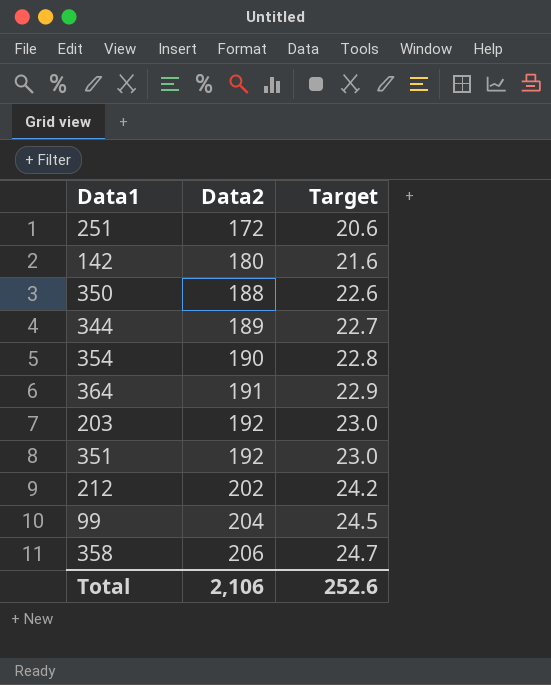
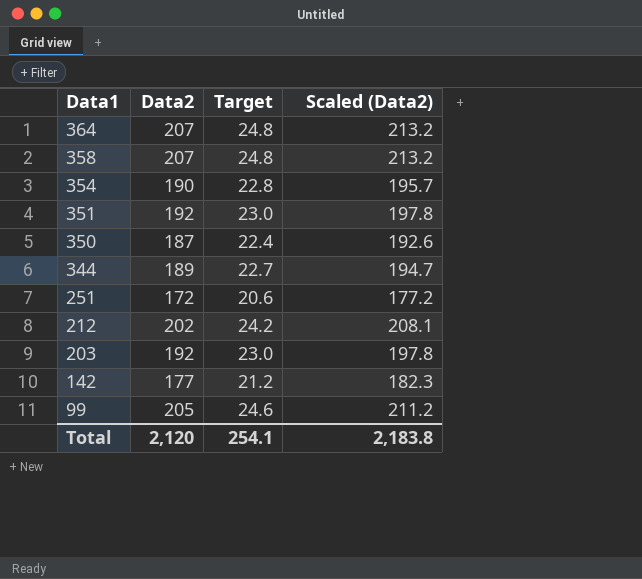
row order: Data2 ascending -> Data1 descending
column Scaled (Data2) | formula: none -> [Data2] * 1.03
364 | Data2: 191 -> 207
364 | Target: 22.9 -> 24.8
358 | Data2: 206 -> 207
358 | Target: 24.7 -> 24.8
350 | Data2: 188 -> 187
350 | Target: 22.6 -> 22.4
142 | Data2: 180 -> 177
142 | Target: 21.6 -> 21.2
99 | Data2: 204 -> 205
99 | Target: 24.5 -> 24.6
Total | Data2: 2,106 -> 2,120
Total | Target: 252.6 -> 254.1

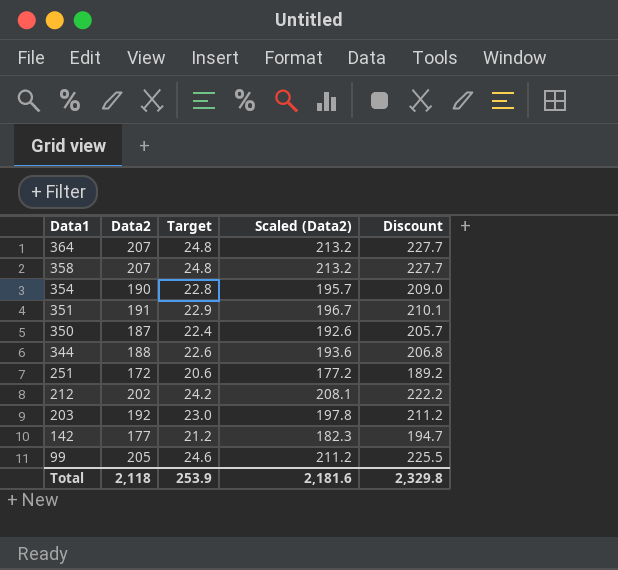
column Discount | formula: none -> [Data2] * 1.1
351 | Data2: 192 -> 191
351 | Target: 23.0 -> 22.9
351 | Scaled (Data2): 197.8 -> 196.7
344 | Data2: 189 -> 188
344 | Target: 22.7 -> 22.6
344 | Scaled (Data2): 194.7 -> 193.6
Total | Data2: 2,120 -> 2,118
Total | Target: 254.1 -> 253.9
Total | Scaled (Data2): 2,183.8 -> 2,181.6

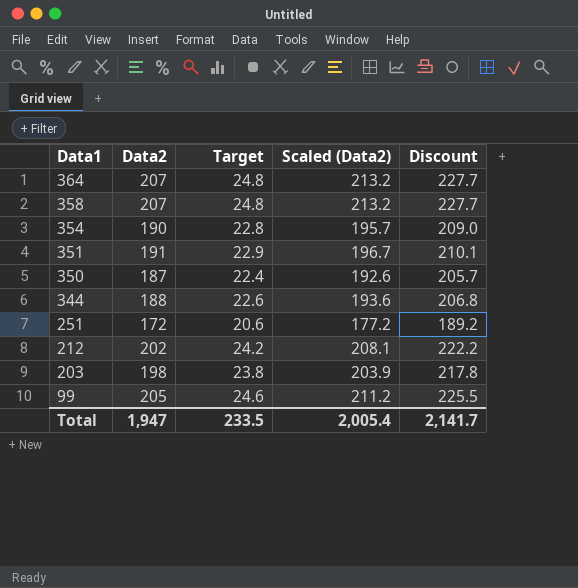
row 142: 177 | 21.2 | 182.3 | 194.7 -> none
203 | Data2: 192 -> 198
203 | Target: 23.0 -> 23.8
203 | Scaled (Data2): 197.8 -> 203.9
203 | Discount: 211.2 -> 217.8
Total | Data2: 2,118 -> 1,947
Total | Target: 253.9 -> 233.5
Total | Scaled (Data2): 2,181.6 -> 2,005.4
Total | Discount: 2,329.8 -> 2,141.7

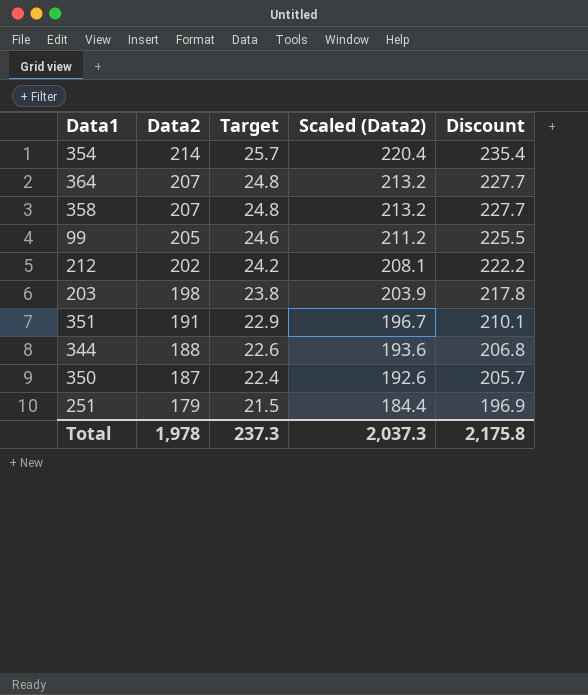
row order: Data1 descending -> Data2 descending
354 | Data2: 190 -> 214
354 | Target: 22.8 -> 25.7
354 | Scaled (Data2): 195.7 -> 220.4
354 | Discount: 209.0 -> 235.4
251 | Data2: 172 -> 179
251 | Target: 20.6 -> 21.5
251 | Scaled (Data2): 177.2 -> 184.4
251 | Discount: 189.2 -> 196.9
Total | Data2: 1,947 -> 1,978
Total | Target: 233.5 -> 237.3
Total | Scaled (Data2): 2,005.4 -> 2,037.3
Total | Discount: 2,141.7 -> 2,175.8

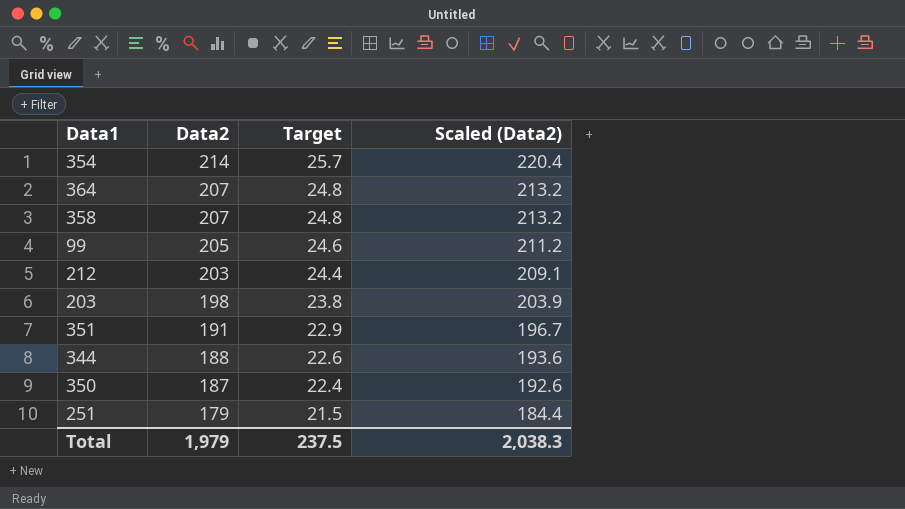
column Discount | formula: [Data2] * 1.1 -> none
212 | Data2: 202 -> 203
212 | Target: 24.2 -> 24.4
212 | Scaled (Data2): 208.1 -> 209.1
Total | Data2: 1,978 -> 1,979
Total | Target: 237.3 -> 237.5
Total | Scaled (Data2): 2,037.3 -> 2,038.3

